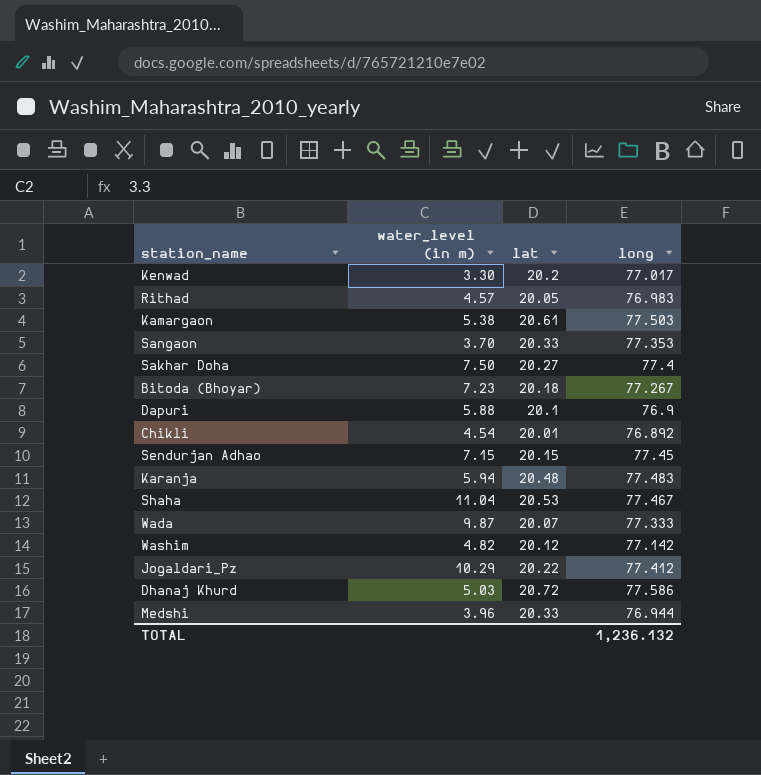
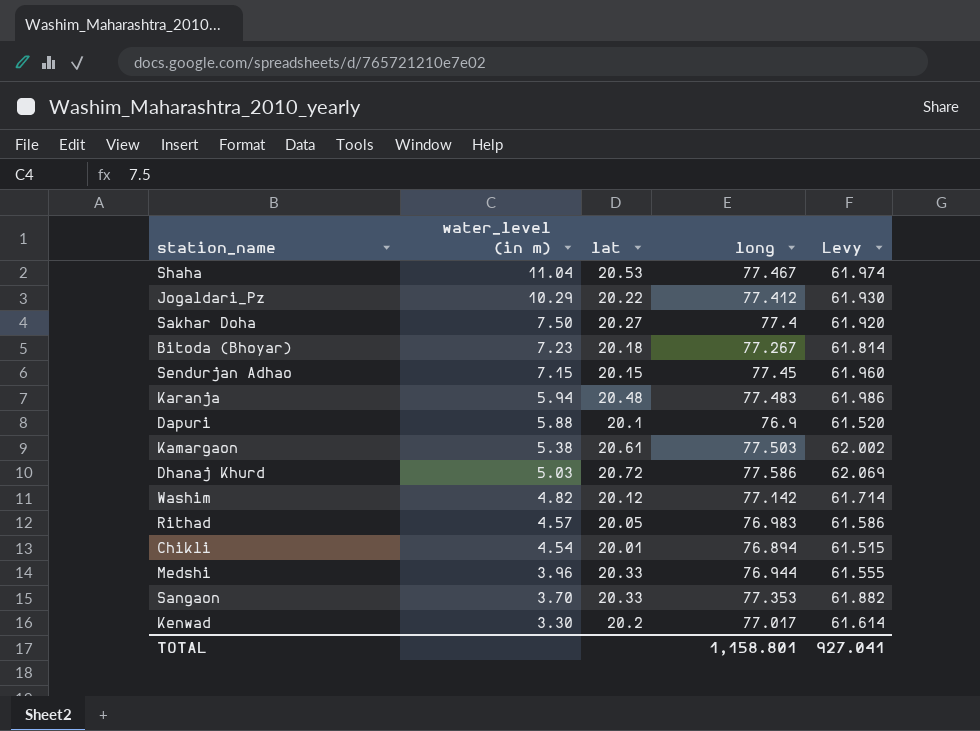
row order: none -> water_level (in m) descending
column Levy | formula: none -> [long] * 0.8
row Wada: 9.87 | 20.07 | 77.333 -> none
Chikli | long: 76.892 -> 76.894
TOTAL | long: 1,236.132 -> 1,158.801

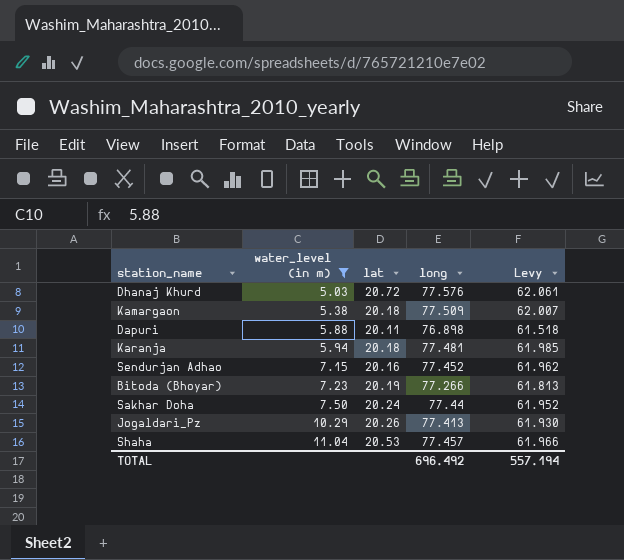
filter: none -> water_level (in m) >= 5.03
row order: water_level (in m) descending -> water_level (in m) ascending
Dhanaj Khurd | long: 77.586 -> 77.576
Dhanaj Khurd | Levy: 62.069 -> 62.061
Kamargaon | lat: 20.61 -> 20.18
Kamargaon | long: 77.503 -> 77.509
Kamargaon | Levy: 62.002 -> 62.007
Dapuri | lat: 20.1 -> 20.11
Dapuri | long: 76.9 -> 76.898
Dapuri | Levy: 61.520 -> 61.518
Karanja | lat: 20.48 -> 20.18
Karanja | long: 77.483 -> 77.481
Karanja | Levy: 61.986 -> 61.985
Sendurjan Adhao | lat: 20.15 -> 20.16
Sendurjan Adhao | long: 77.45 -> 77.452
Sendurjan Adhao | Levy: 61.960 -> 61.962
Bitoda (Bhoyar) | lat: 20.18 -> 20.19
Bitoda (Bhoyar) | long: 77.267 -> 77.266
Bitoda (Bhoyar) | Levy: 61.814 -> 61.813
Sakhar Doha | lat: 20.27 -> 20.24
Sakhar Doha | long: 77.4 -> 77.44
Sakhar Doha | Levy: 61.920 -> 61.952
Jogaldari_Pz | lat: 20.22 -> 20.26
Jogaldari_Pz | long: 77.412 -> 77.413
Shaha | long: 77.467 -> 77.457
Shaha | Levy: 61.974 -> 61.966
TOTAL | long: 1,158.801 -> 696.492
TOTAL | Levy: 927.041 -> 557.194

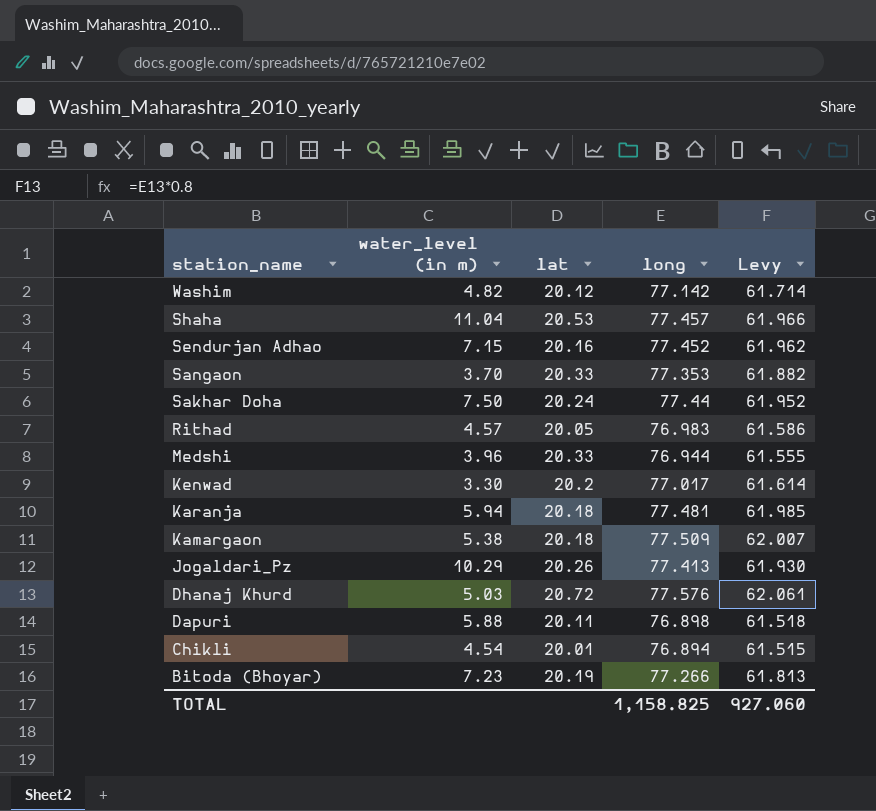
filter: water_level (in m) >= 5.03 -> none
row order: water_level (in m) ascending -> station_name descending
TOTAL | long: 696.492 -> 1,158.825
TOTAL | Levy: 557.194 -> 927.060

